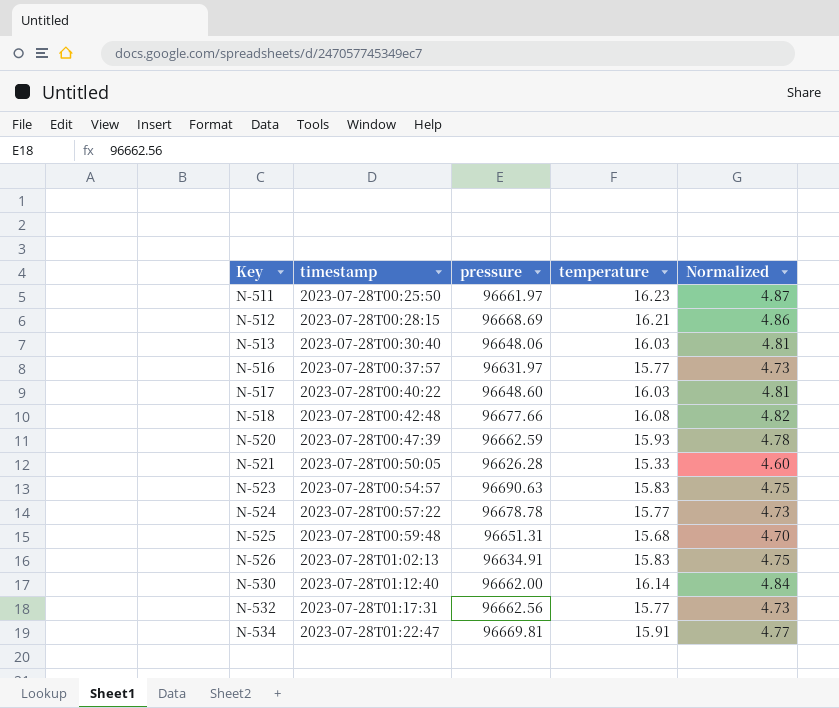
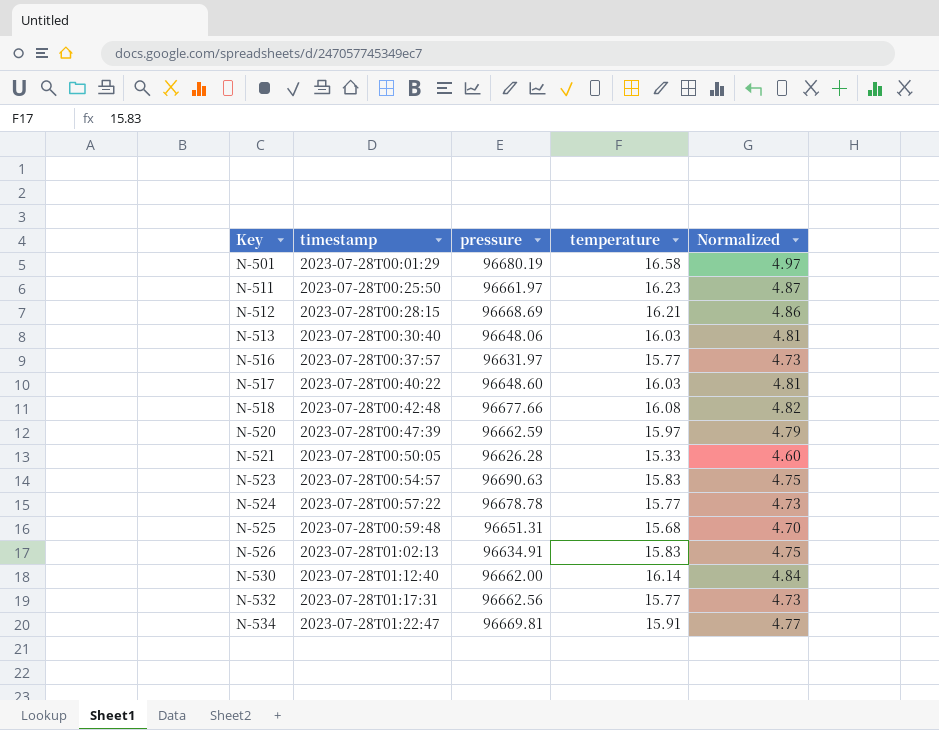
row N-501: none -> 2023-07-28T00:01:29 | 96680.19 | 16.58 | 4.97
N-520 | temperature: 15.93 -> 15.97
N-520 | Normalized: 4.78 -> 4.79

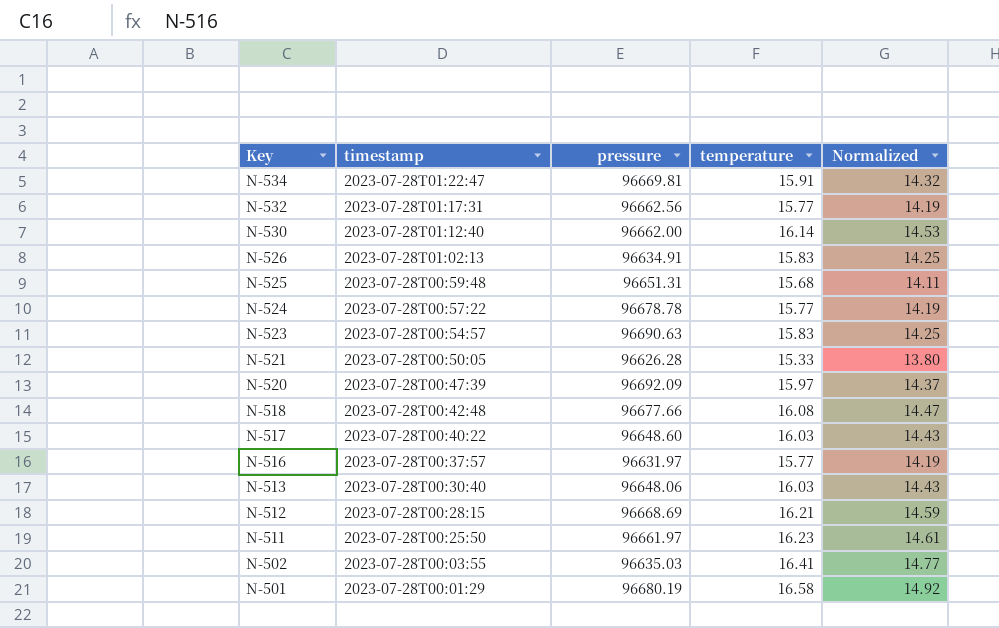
row order: Key ascending -> Key descending
column Normalized | formula: [temperature] * 0.3 -> [temperature] * 0.9
N-520 | pressure: 96662.59 -> 96692.09
row N-502: none -> 2023-07-28T00:03:55 | 96635.03 | 16.41 | 14.77

